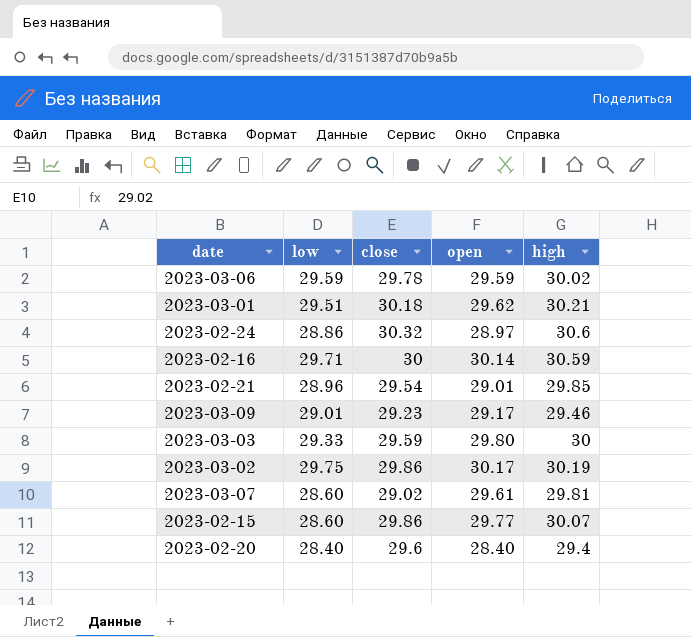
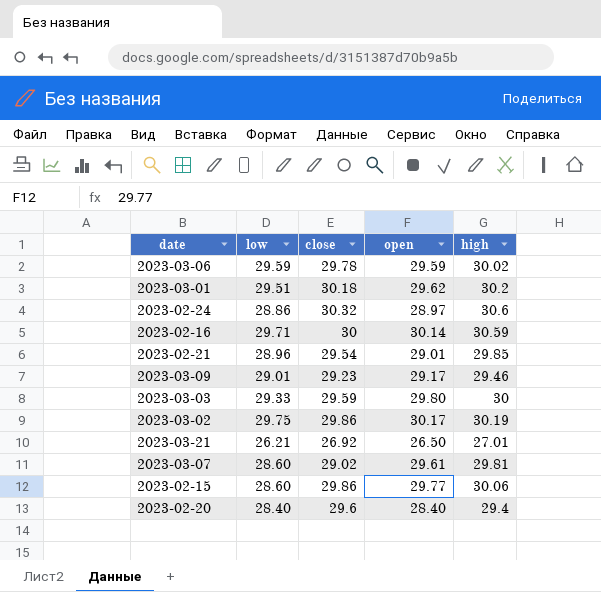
2023-03-01 | high: 30.21 -> 30.2
row 2023-03-21: none -> 26.21 | 26.92 | 26.50 | 27.01
2023-02-15 | high: 30.07 -> 30.06

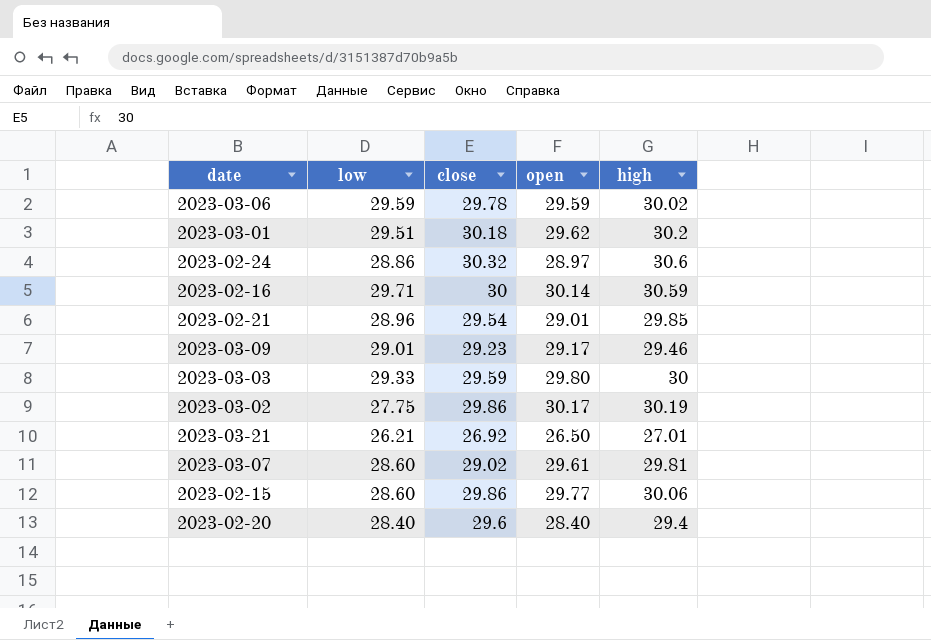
2023-03-02 | low: 29.75 -> 27.75

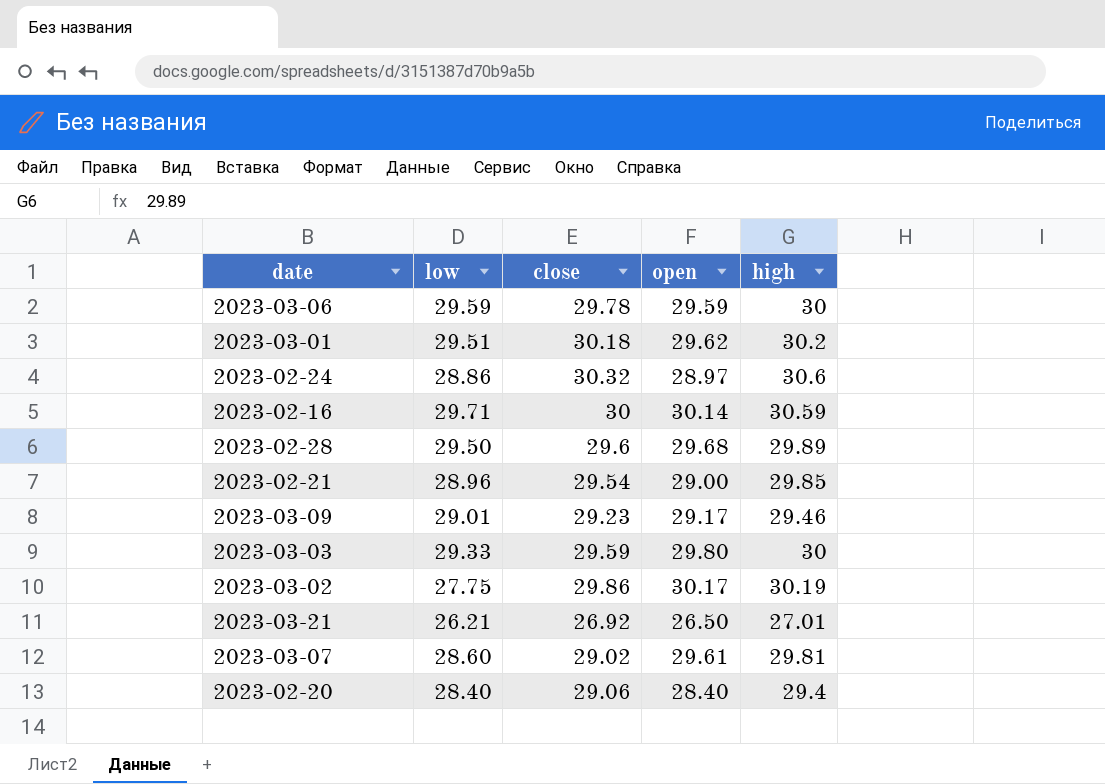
row 2023-02-15: 28.60 | 29.86 | 29.77 | 30.06 -> none
2023-03-06 | high: 30.02 -> 30
row 2023-02-28: none -> 29.50 | 29.6 | 29.68 | 29.89
2023-02-21 | open: 29.01 -> 29.00
2023-02-20 | close: 29.6 -> 29.06

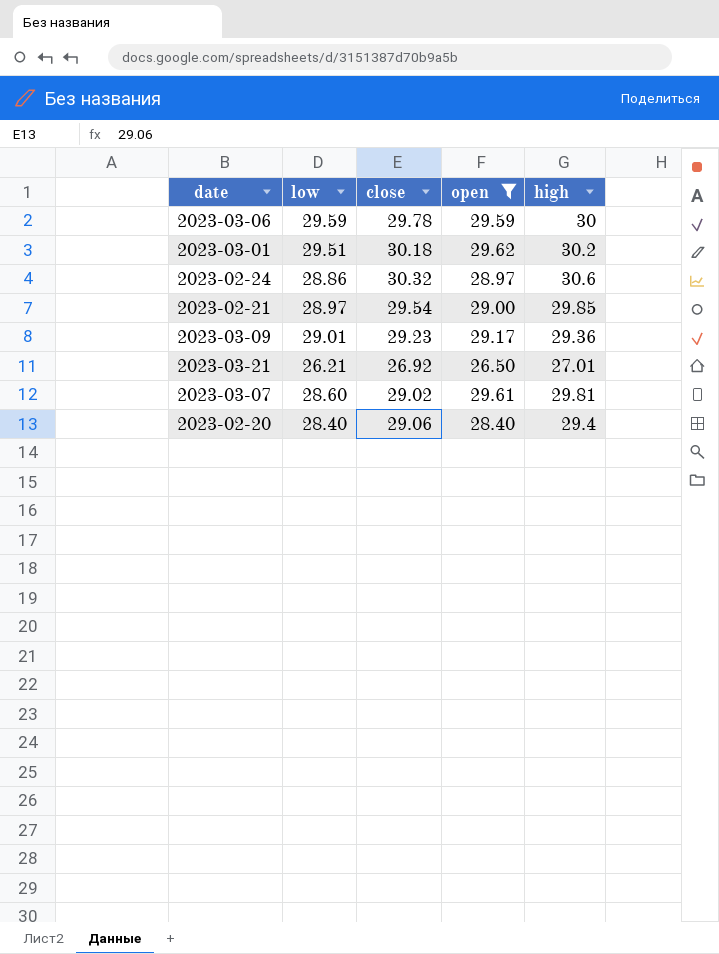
filter: none -> open <= 29.62
2023-02-21 | low: 28.96 -> 28.97
2023-03-09 | high: 29.46 -> 29.36

